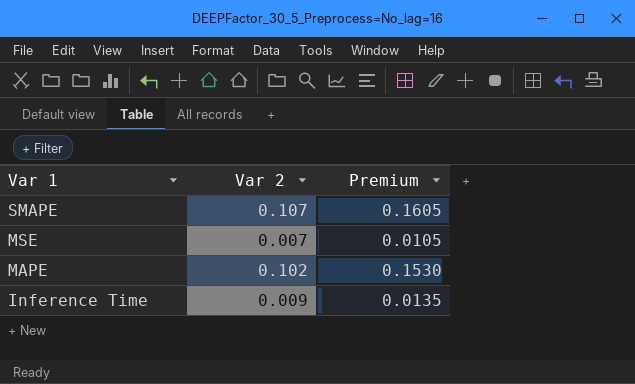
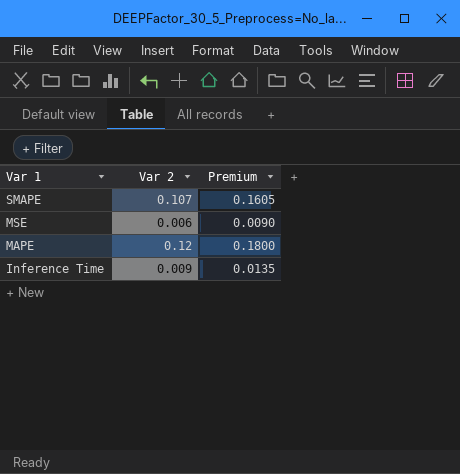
MSE | Var 2: 0.007 -> 0.006
MSE | Premium: 0.0105 -> 0.0090
MAPE | Var 2: 0.102 -> 0.12
MAPE | Premium: 0.1530 -> 0.1800

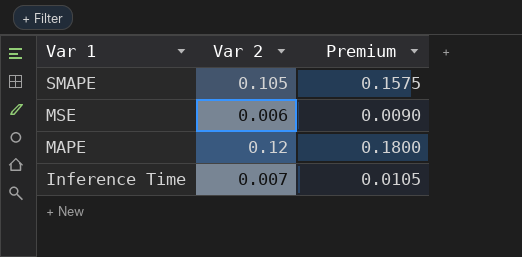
SMAPE | Var 2: 0.107 -> 0.105
SMAPE | Premium: 0.1605 -> 0.1575
Inference Time | Var 2: 0.009 -> 0.007
Inference Time | Premium: 0.0135 -> 0.0105

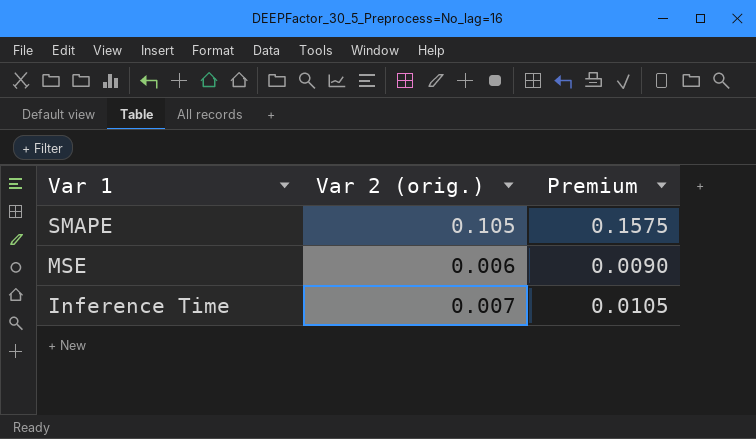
column name: Var 2 -> Var 2 (orig.)
row MAPE: 0.12 | 0.1800 -> none

